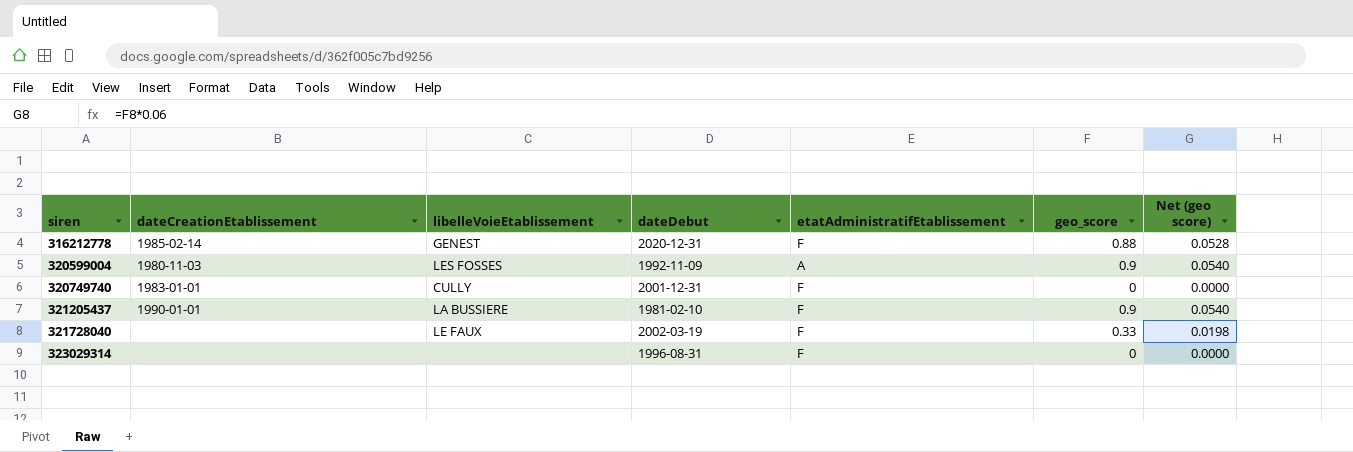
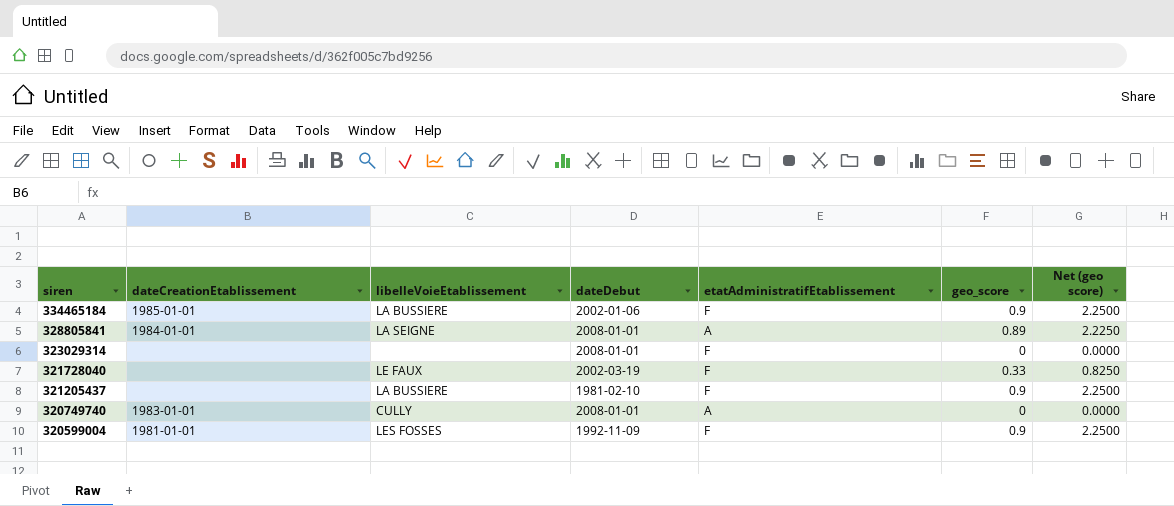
row order: siren ascending -> siren descending
column Net (geo score) | formula: [geo_score] * 0.06 -> [geo_score] * 2.5
row 316212778: 1985-02-14 | GENEST | 2020-12-31 | F | 0.88 | 0.0528 -> none
row 334465184: none -> 1985-01-01 | LA BUSSIERE | 2002-01-06 | F | 0.9 | 2.2500
row 328805841: none -> 1984-01-01 | LA SEIGNE | 2008-01-01 | A | 0.89 | 2.2250
323029314 | dateDebut: 1996-08-31 -> 2008-01-01
321205437 | dateCreationEtablissement: 1990-01-01 -> none
320749740 | dateDebut: 2001-12-31 -> 2008-01-01
320749740 | etatAdministratifEtablissement: F -> A
320599004 | dateCreationEtablissement: 1980-11-03 -> 1981-01-01
320599004 | etatAdministratifEtablissement: A -> F

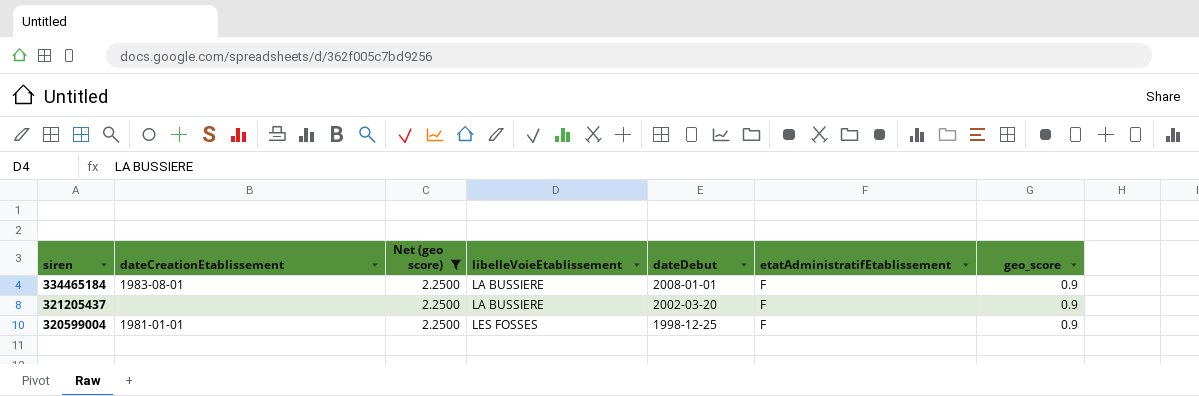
filter: none -> Net (geo score) = 2.2500
column Net (geo score) | position: 7 -> 3
334465184 | dateCreationEtablissement: 1985-01-01 -> 1983-08-01
334465184 | dateDebut: 2002-01-06 -> 2008-01-01
321205437 | dateDebut: 1981-02-10 -> 2002-03-20
320599004 | dateDebut: 1992-11-09 -> 1998-12-25

